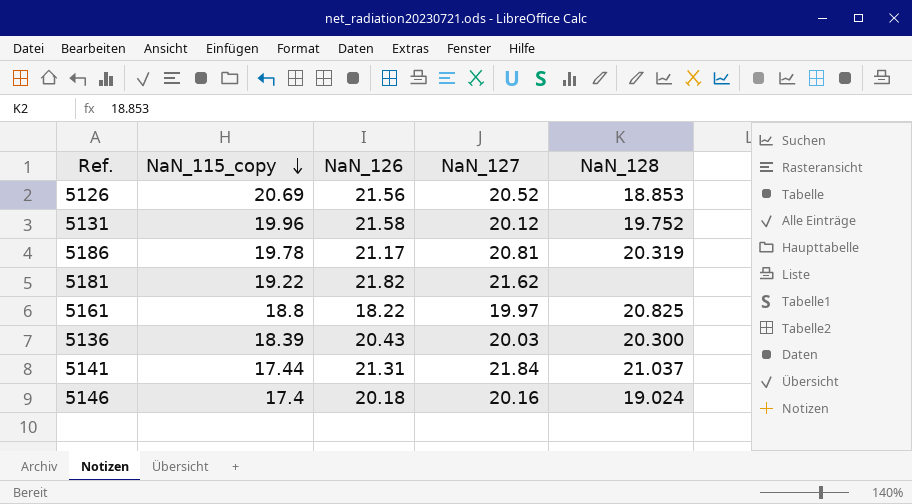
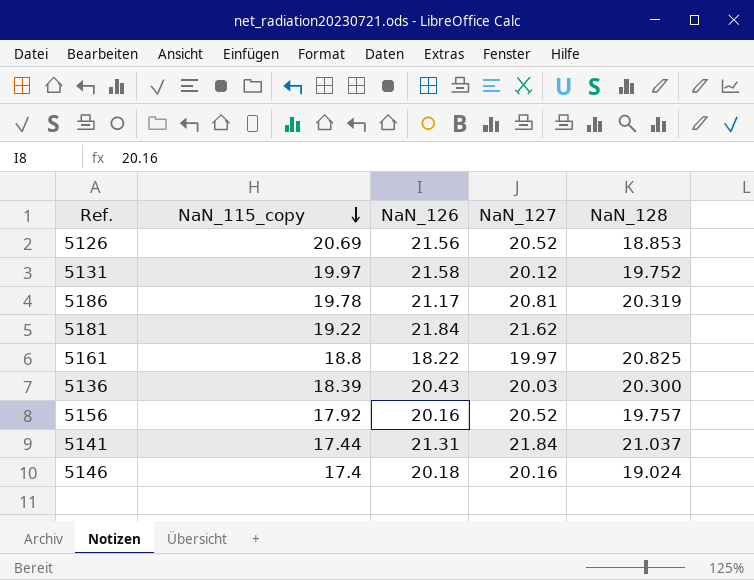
5131 | NaN_115_copy: 19.96 -> 19.97
5181 | NaN_126: 21.82 -> 21.84
row 5156: none -> 17.92 | 20.16 | 20.52 | 19.757

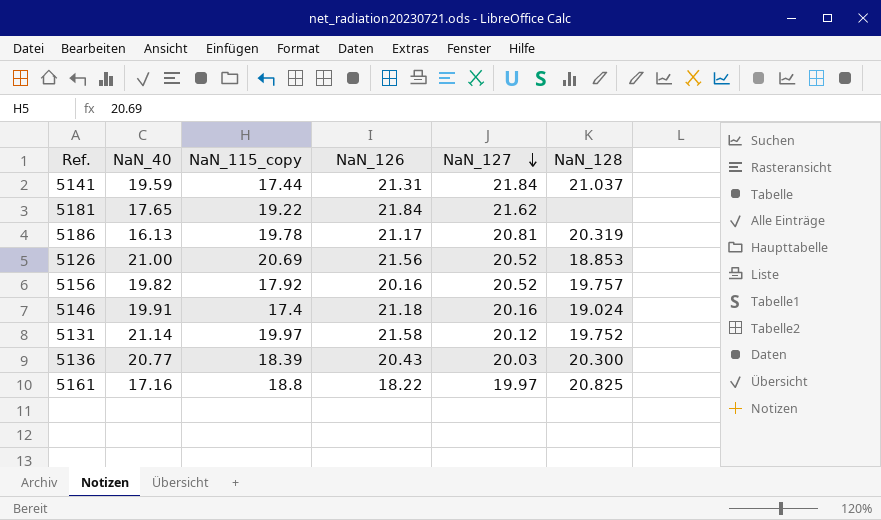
row order: NaN_115_copy descending -> NaN_127 descending
column NaN_40 | position: none -> 2
5146 | NaN_126: 20.18 -> 21.18

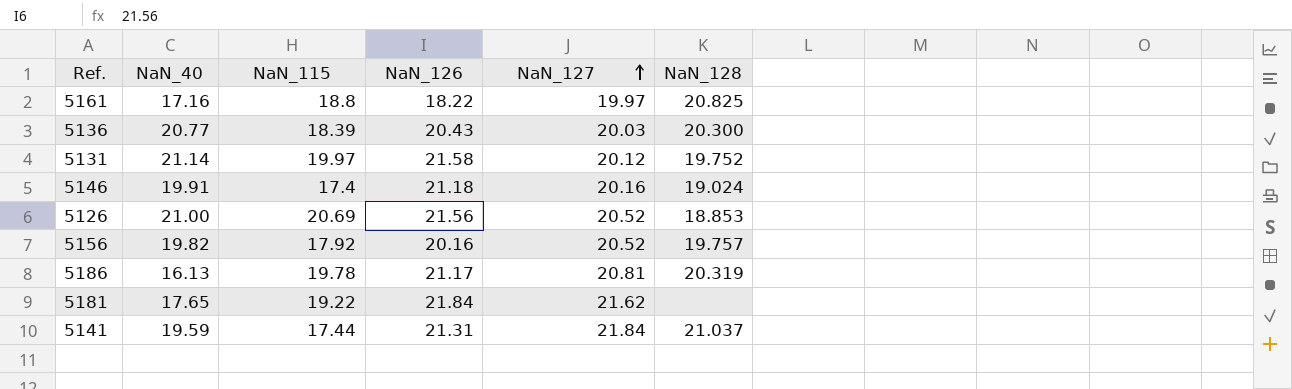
row order: NaN_127 descending -> NaN_127 ascending
column name: NaN_115_copy -> NaN_115

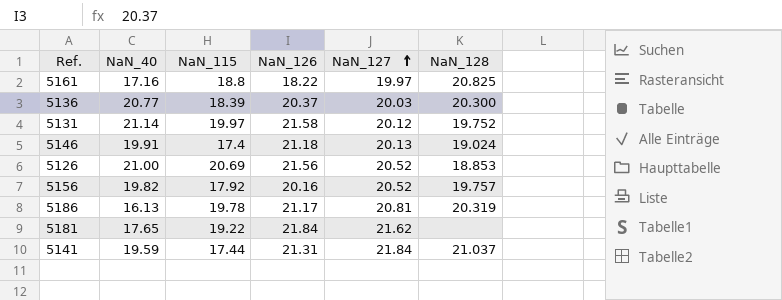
5136 | NaN_126: 20.43 -> 20.37
5146 | NaN_127: 20.16 -> 20.13

